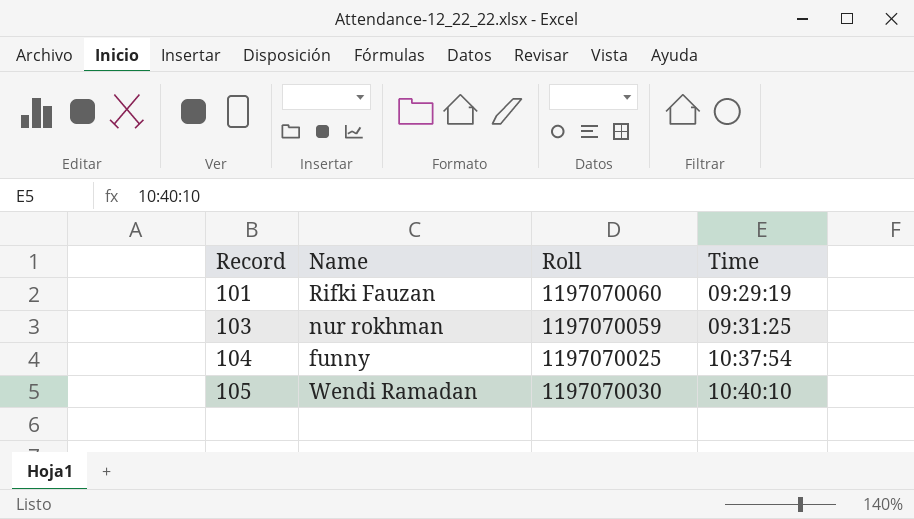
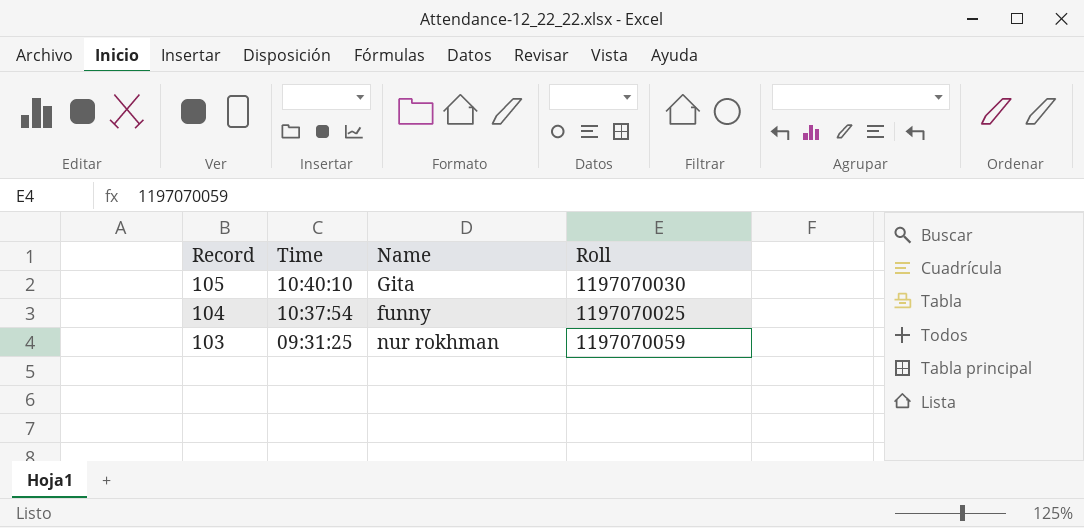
row order: Record ascending -> Record descending
column Time | position: 4 -> 2
row 101: Rifki Fauzan | 1197070060 | 09:29:19 -> none
105 | Name: Wendi Ramadan -> Gita

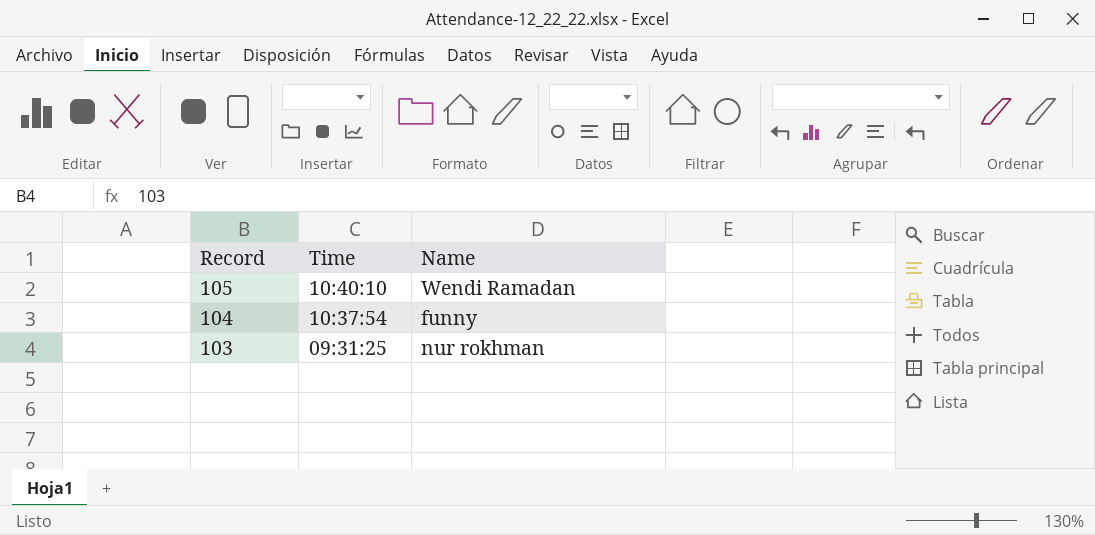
column Roll | position: 4 -> none
105 | Name: Gita -> Wendi Ramadan

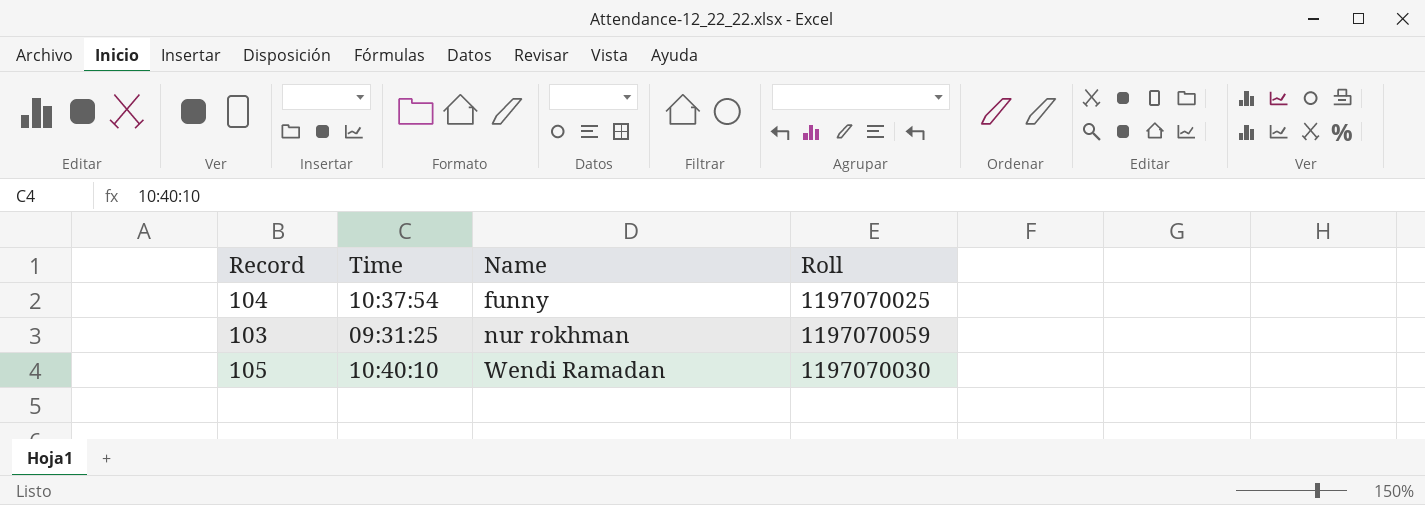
row order: Record descending -> Name ascending
column Roll | position: none -> 4

